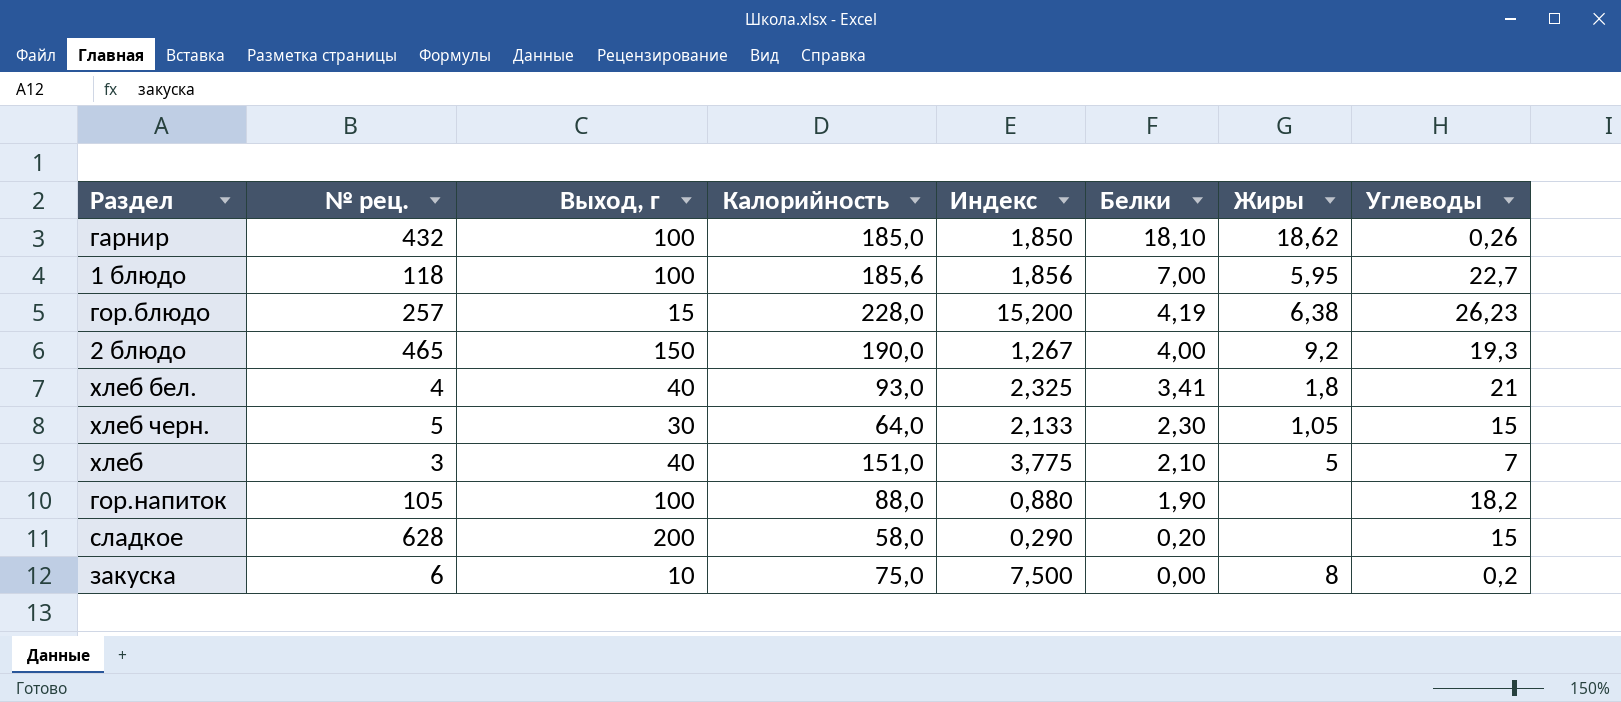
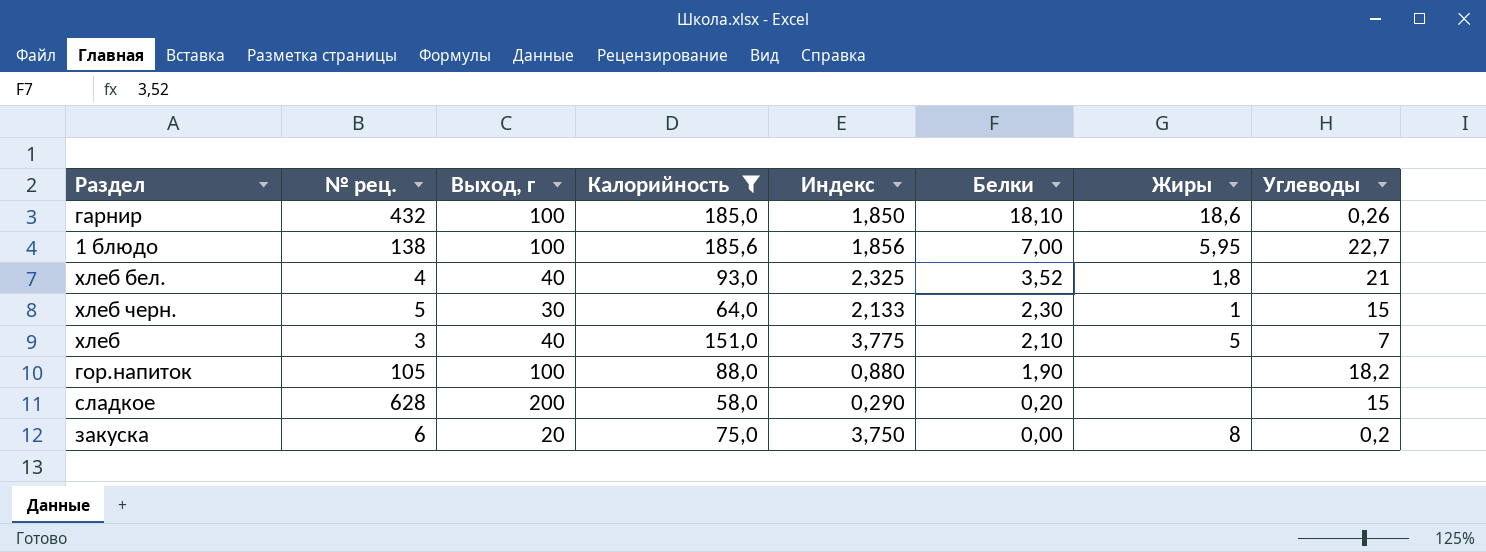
filter: none -> Калорийность <= 185,6
гарнир | Жиры: 18,62 -> 18,6
1 блюдо | № рец.: 118 -> 138
хлеб бел. | Белки: 3,41 -> 3,52
хлеб черн. | Жиры: 1,05 -> 1
закуска | Выход, г: 10 -> 20
закуска | Индекс: 7,500 -> 3,750

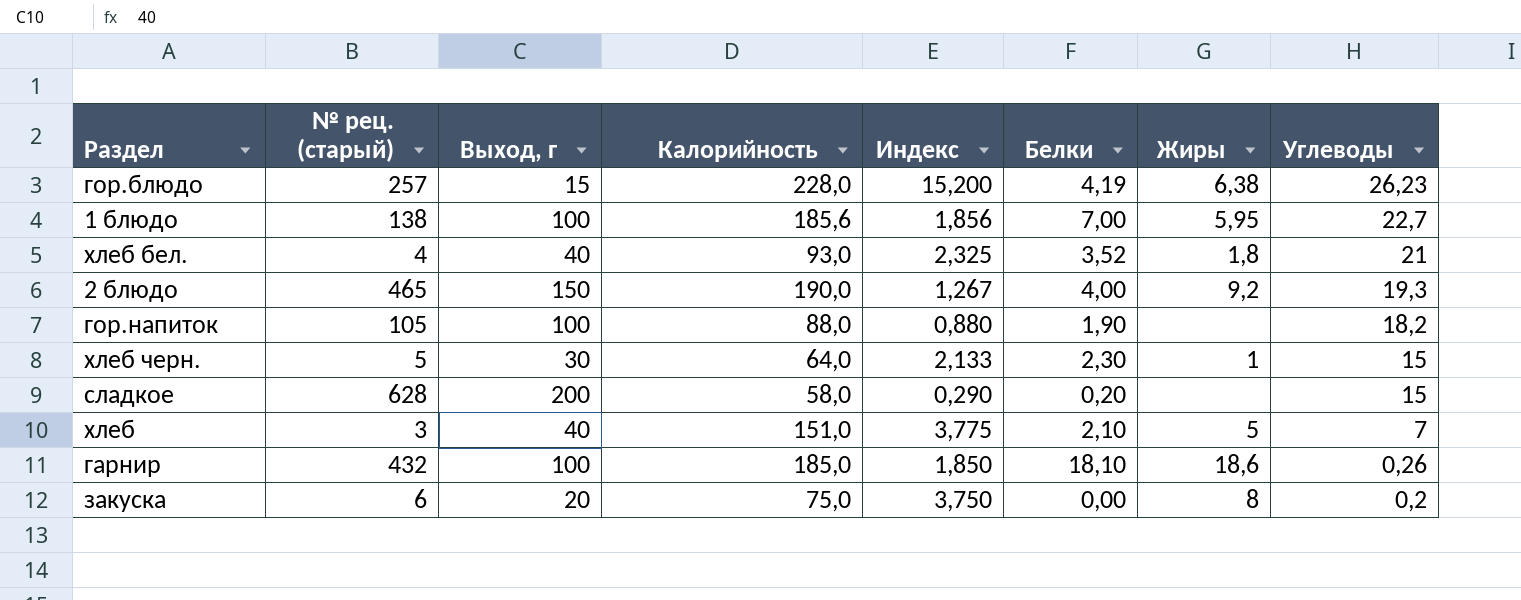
filter: Калорийность <= 185,6 -> none
row order: Белки descending -> Углеводы descending
column name: № рец. -> № рец. (старый)

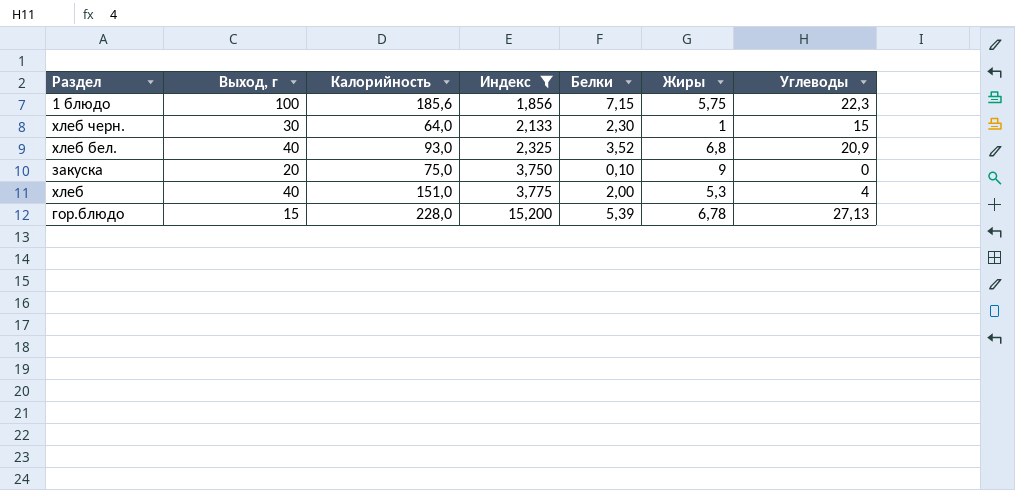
filter: none -> Индекс >= 1,856
row order: Углеводы descending -> Индекс ascending
column № рец. (старый) | position: 2 -> none
1 блюдо | Белки: 7,00 -> 7,15
1 блюдо | Жиры: 5,95 -> 5,75
1 блюдо | Углеводы: 22,7 -> 22,3
хлеб бел. | Жиры: 1,8 -> 6,8
хлеб бел. | Углеводы: 21 -> 20,9
закуска | Белки: 0,00 -> 0,10
закуска | Жиры: 8 -> 9
закуска | Углеводы: 0,2 -> 0
хлеб | Белки: 2,10 -> 2,00
хлеб | Жиры: 5 -> 5,3
хлеб | Углеводы: 7 -> 4
гор.блюдо | Белки: 4,19 -> 5,39
гор.блюдо | Жиры: 6,38 -> 6,78
гор.блюдо | Углеводы: 26,23 -> 27,13

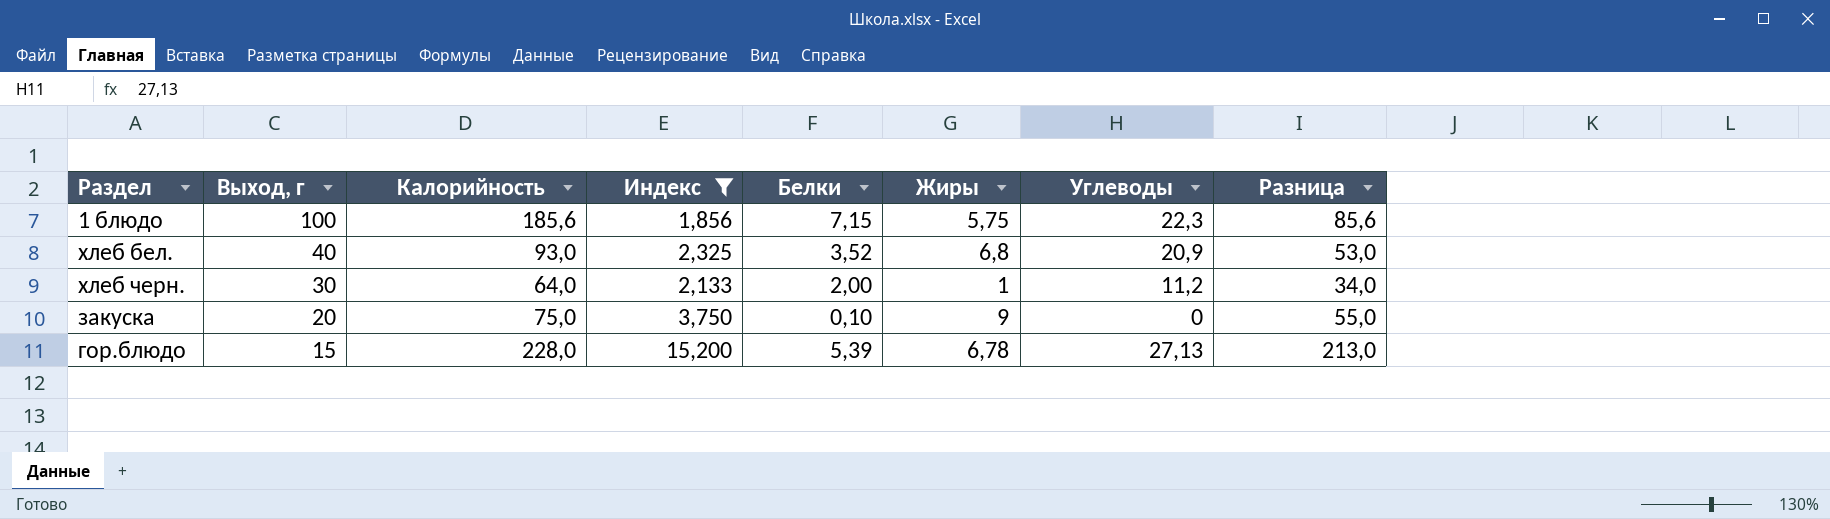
row order: Индекс ascending -> Выход, г descending
column Разница | formula: none -> [Калорийность] - [Выход, г]
row хлеб: 40 | 151,0 | 3,775 | 2,00 | 5,3 | 4 -> none
хлеб черн. | Белки: 2,30 -> 2,00
хлеб черн. | Углеводы: 15 -> 11,2

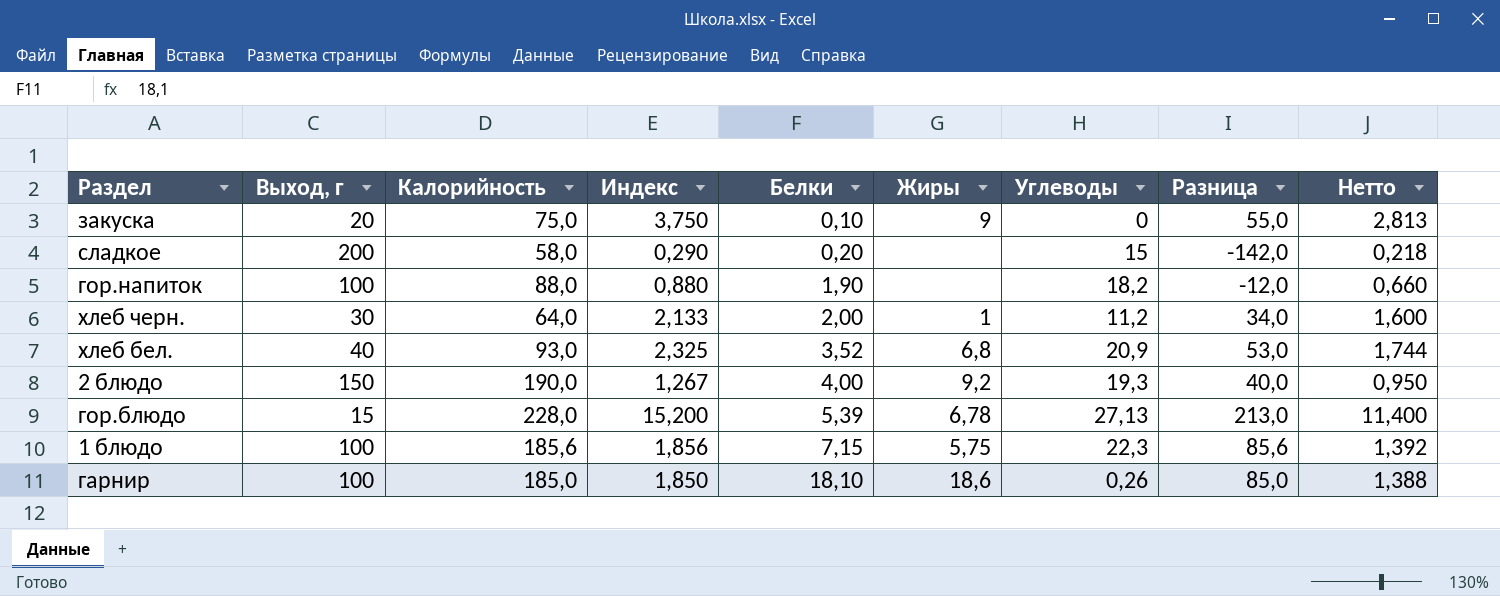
filter: Индекс >= 1,856 -> none
row order: Выход, г descending -> Белки ascending
column Нетто | formula: none -> [Индекс] * 0,75

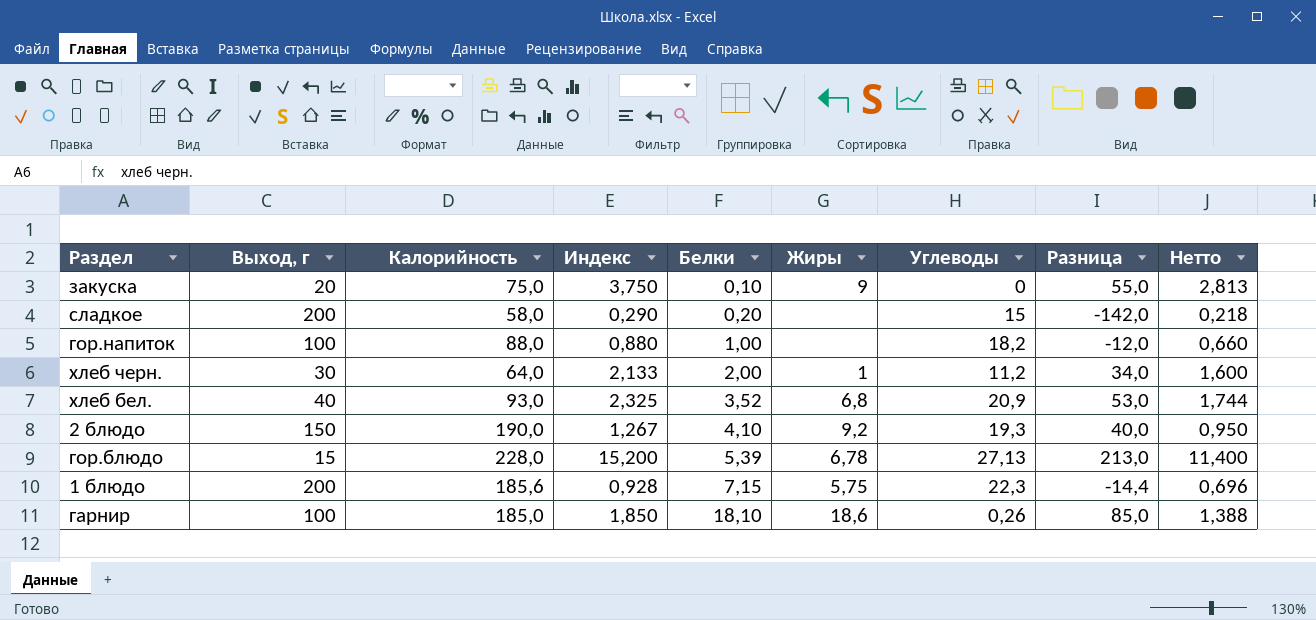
гор.напиток | Белки: 1,90 -> 1,00
2 блюдо | Белки: 4,00 -> 4,10
1 блюдо | Выход, г: 100 -> 200
1 блюдо | Индекс: 1,856 -> 0,928
1 блюдо | Разница: 85,6 -> -14,4
1 блюдо | Нетто: 1,392 -> 0,696

